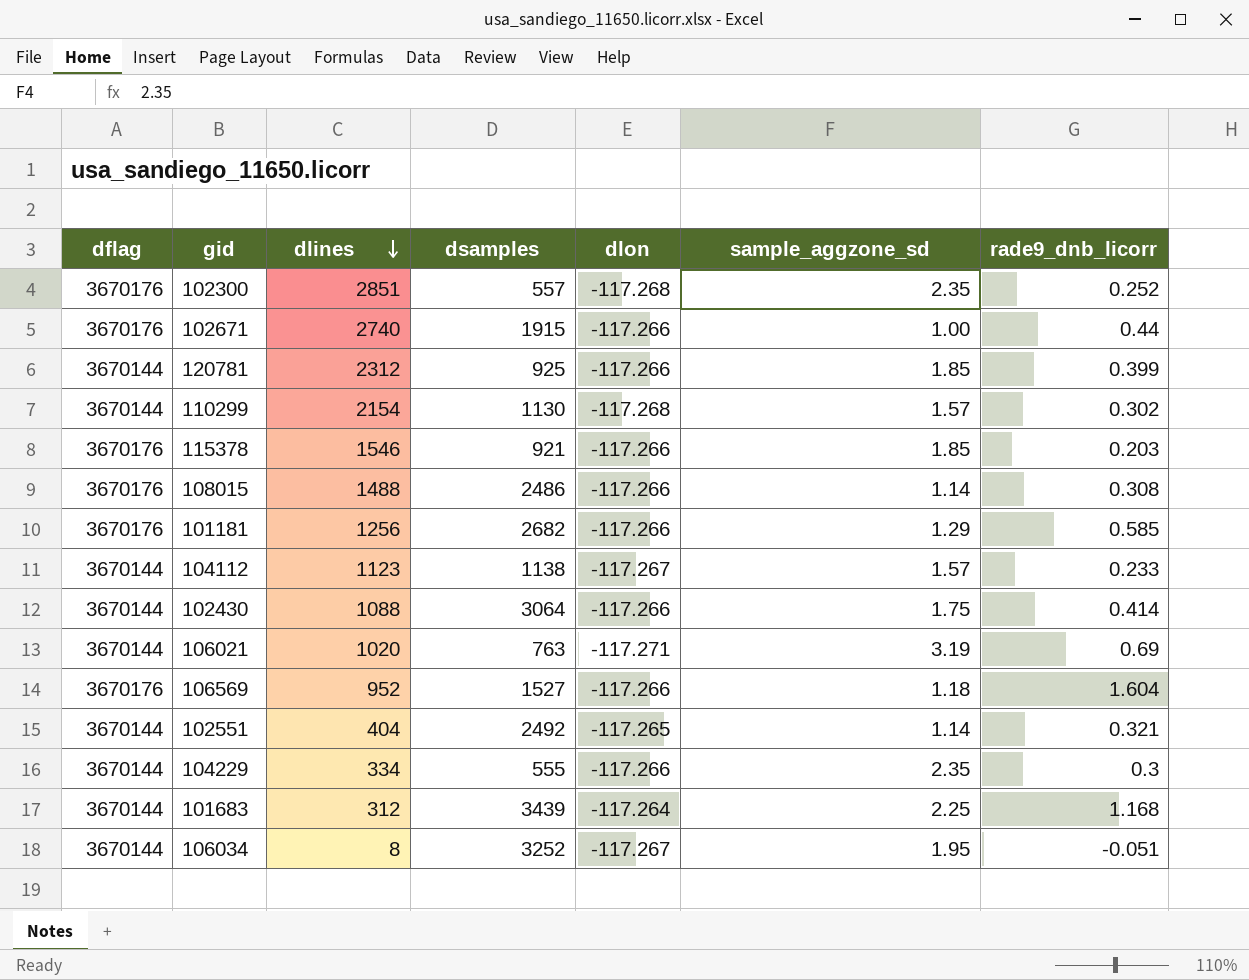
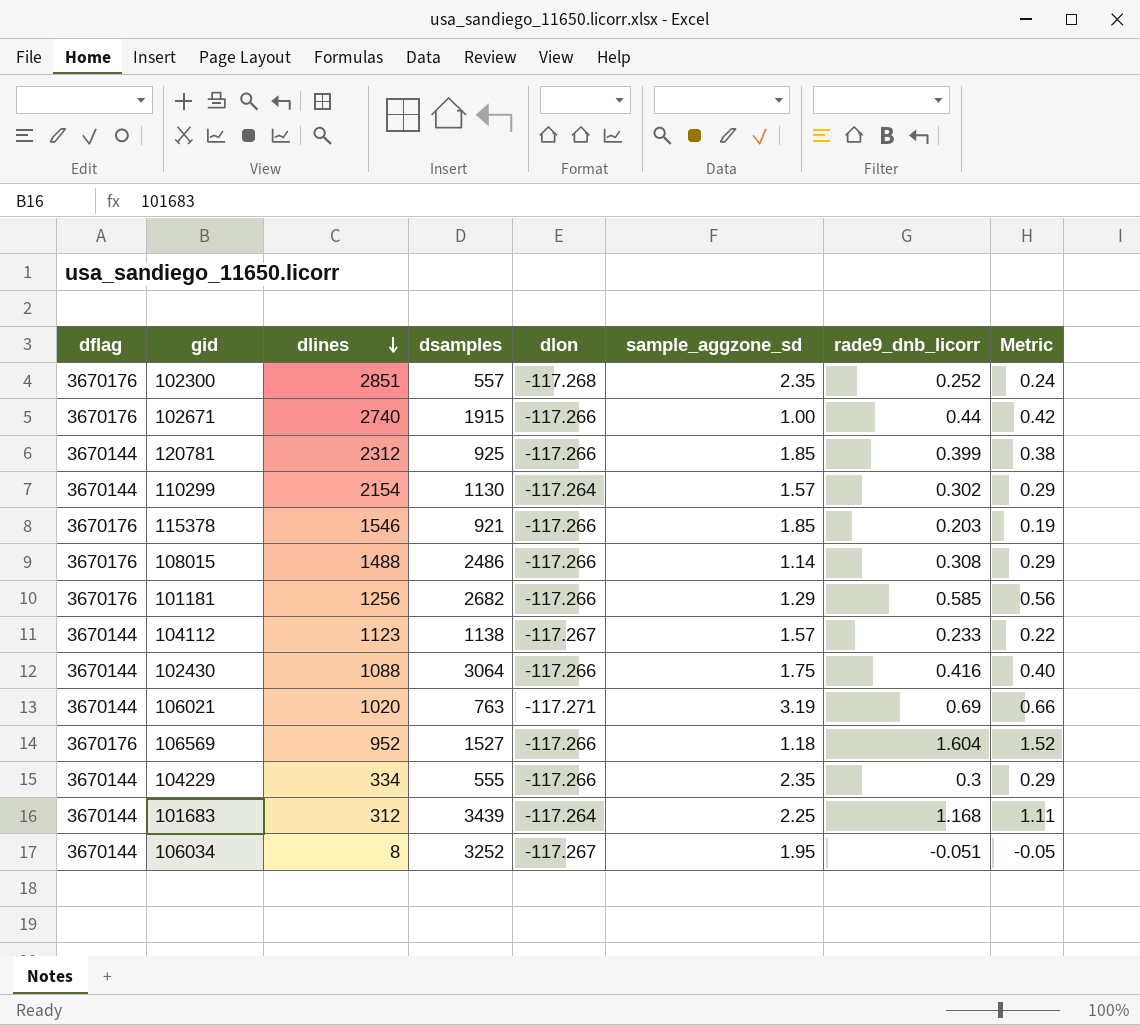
column Metric | formula: none -> [rade9_dnb_licorr] * 0.95
row 102551: 3670144 | 404 | 2492 | -117.265 | 1.14 | 0.321 -> none
110299 | dlon: -117.268 -> -117.264
102430 | rade9_dnb_licorr: 0.414 -> 0.416

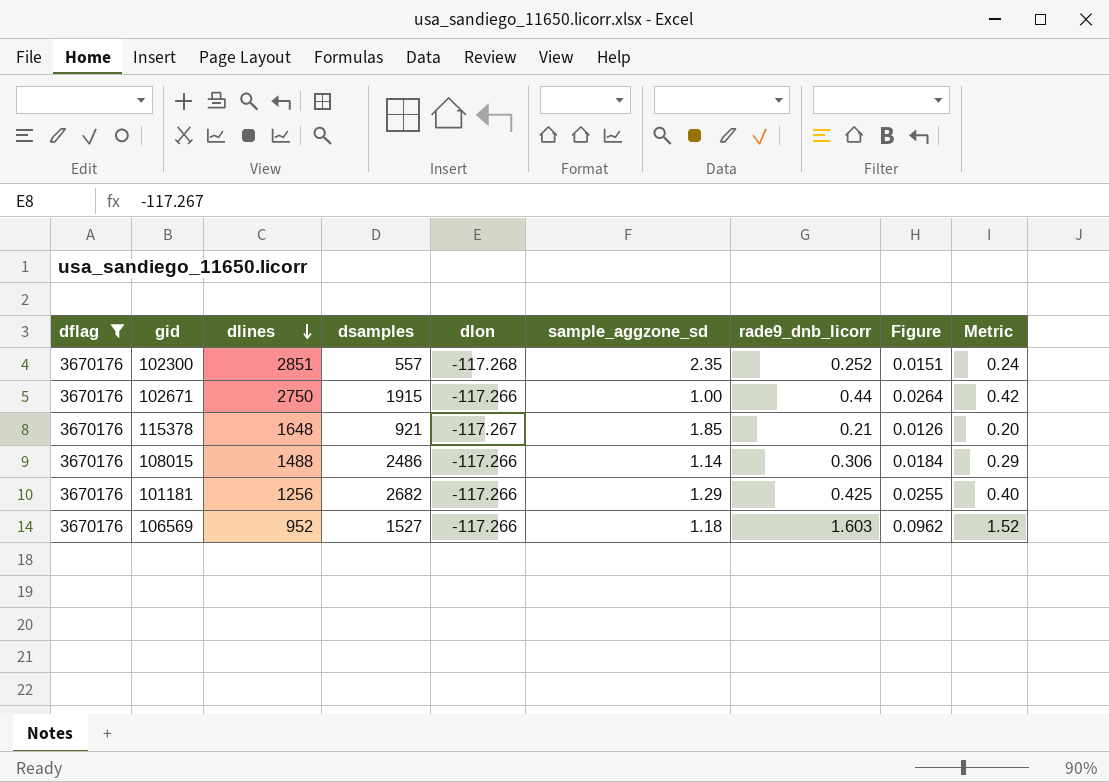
filter: none -> dflag = 3670176
column Figure | formula: none -> [rade9_dnb_licorr] * 0.06
102671 | dlines: 2740 -> 2750
115378 | dlines: 1546 -> 1648
115378 | dlon: -117.266 -> -117.267
115378 | rade9_dnb_licorr: 0.203 -> 0.21
115378 | Metric: 0.19 -> 0.20
108015 | rade9_dnb_licorr: 0.308 -> 0.306
101181 | rade9_dnb_licorr: 0.585 -> 0.425
101181 | Metric: 0.56 -> 0.40
106569 | rade9_dnb_licorr: 1.604 -> 1.603

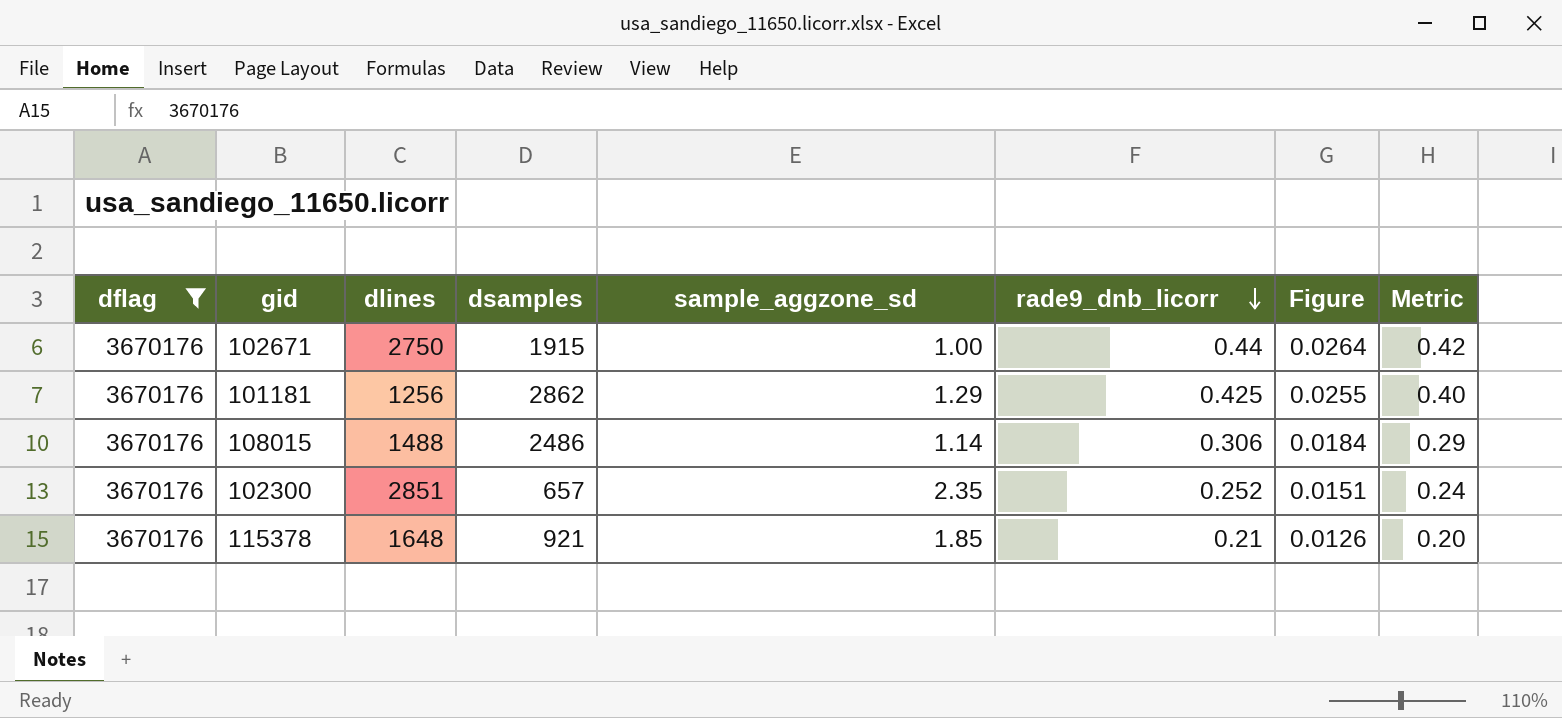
row order: dlines descending -> rade9_dnb_licorr descending
column dlon | position: 5 -> none
row 106569: 3670176 | 952 | 1527 | -117.266 | 1.18 | 1.603 | 0.0962 | 1.52 -> none
101181 | dsamples: 2682 -> 2862
102300 | dsamples: 557 -> 657

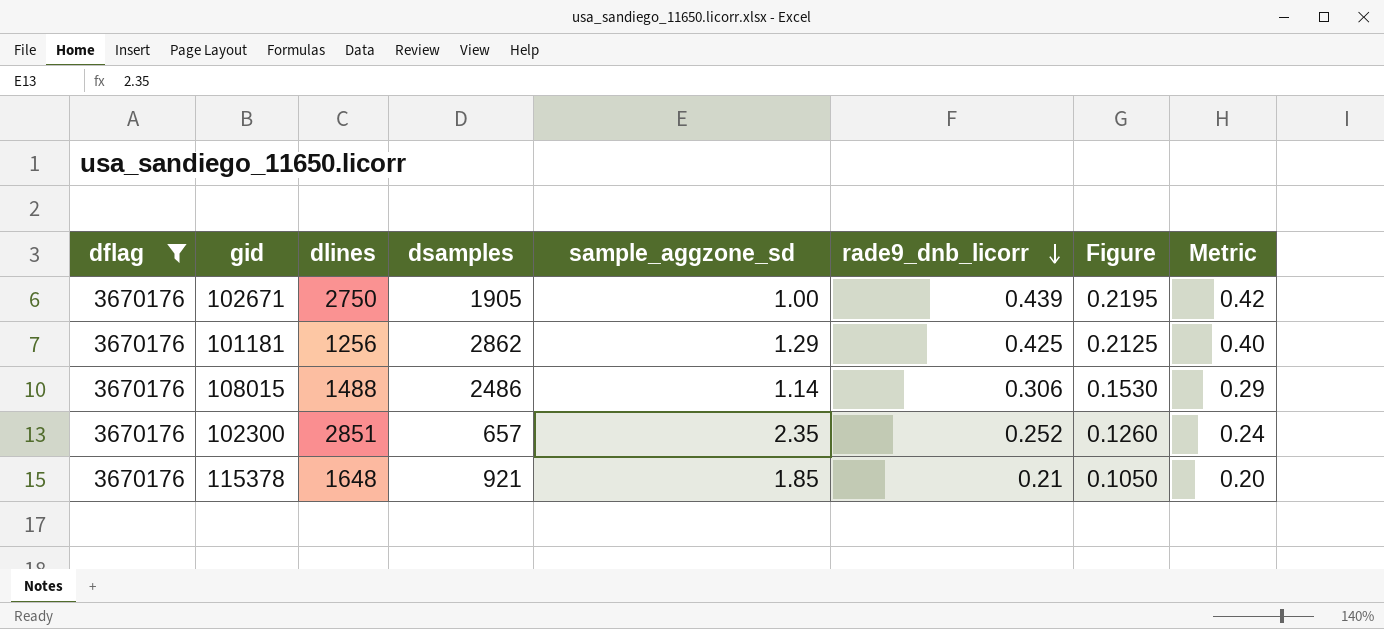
column Figure | formula: [rade9_dnb_licorr] * 0.06 -> [rade9_dnb_licorr] * 0.5
102671 | dsamples: 1915 -> 1905
102671 | rade9_dnb_licorr: 0.44 -> 0.439

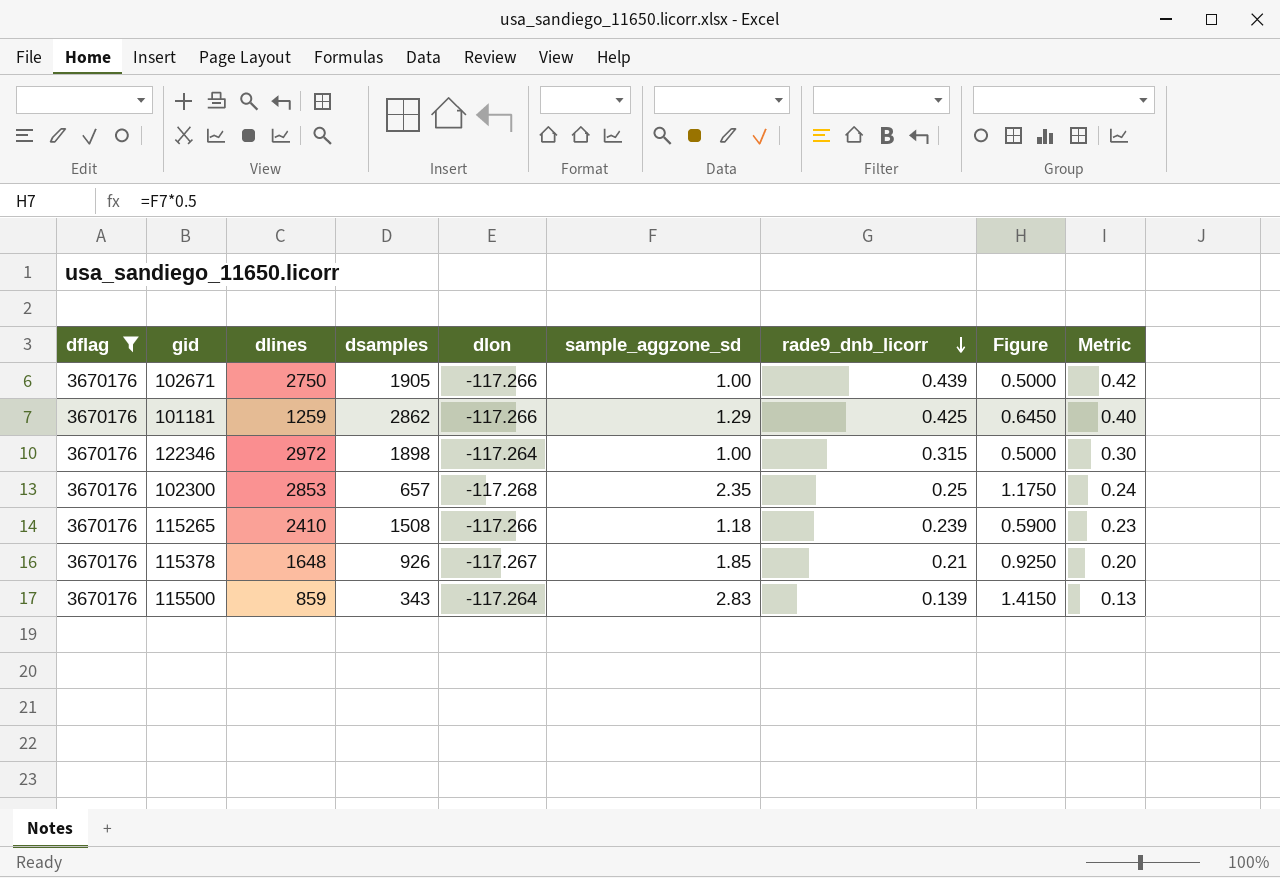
column dlon | position: none -> 5
column Figure | formula: [rade9_dnb_licorr] * 0.5 -> [sample_aggzone_sd] * 0.5
row 108015: 3670176 | 1488 | 2486 | 1.14 | 0.306 | 0.1530 | 0.29 -> none
101181 | dlines: 1256 -> 1259
row 122346: none -> 3670176 | 2972 | 1898 | -117.264 | 1.00 | 0.315 | 0.5000 | 0.30
102300 | dlines: 2851 -> 2853
102300 | rade9_dnb_licorr: 0.252 -> 0.25
row 115265: none -> 3670176 | 2410 | 1508 | -117.266 | 1.18 | 0.239 | 0.5900 | 0.23
115378 | dsamples: 921 -> 926
row 115500: none -> 3670176 | 859 | 343 | -117.264 | 2.83 | 0.139 | 1.4150 | 0.13

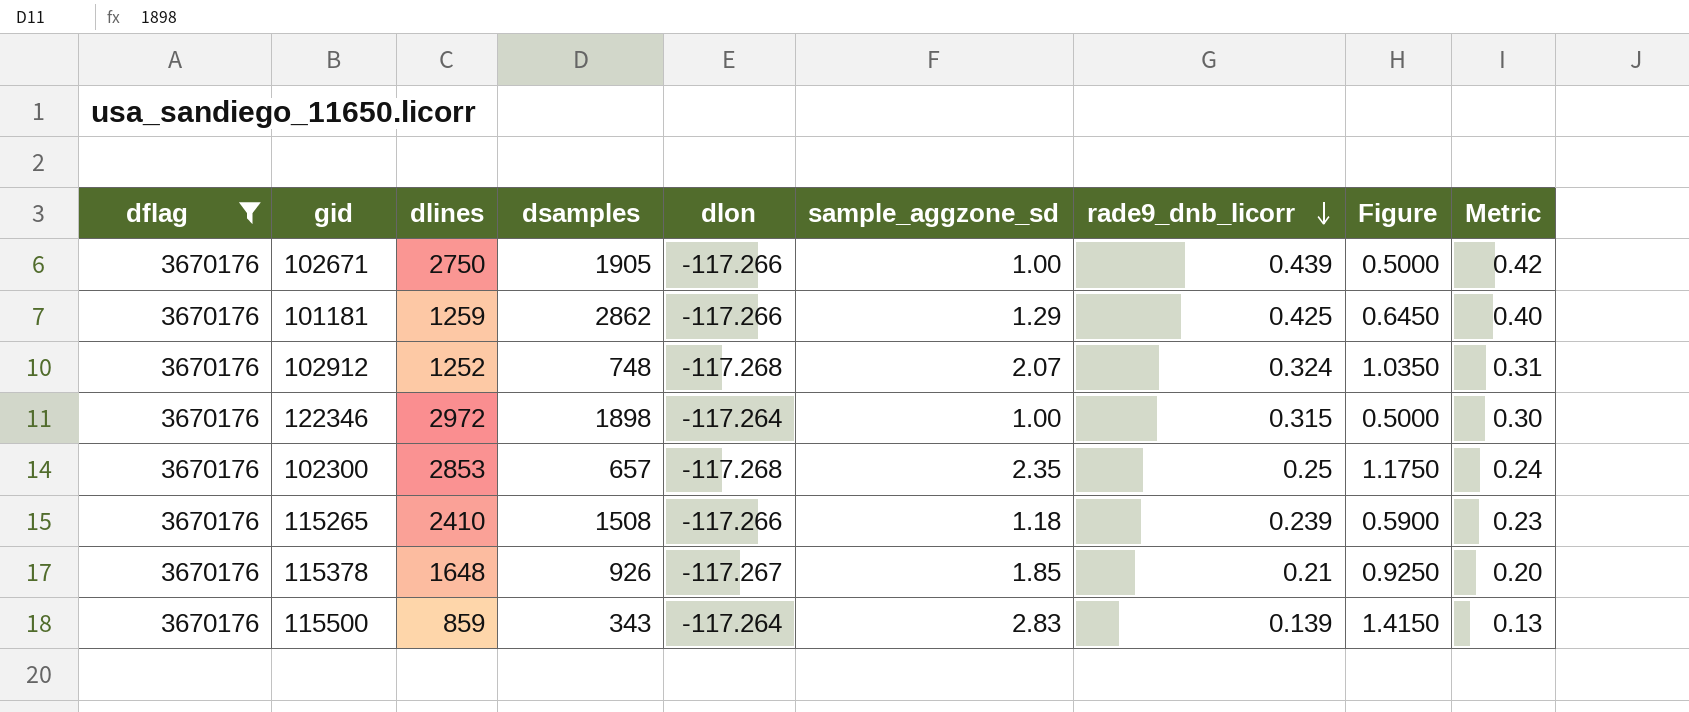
row 102912: none -> 3670176 | 1252 | 748 | -117.268 | 2.07 | 0.324 | 1.0350 | 0.31

